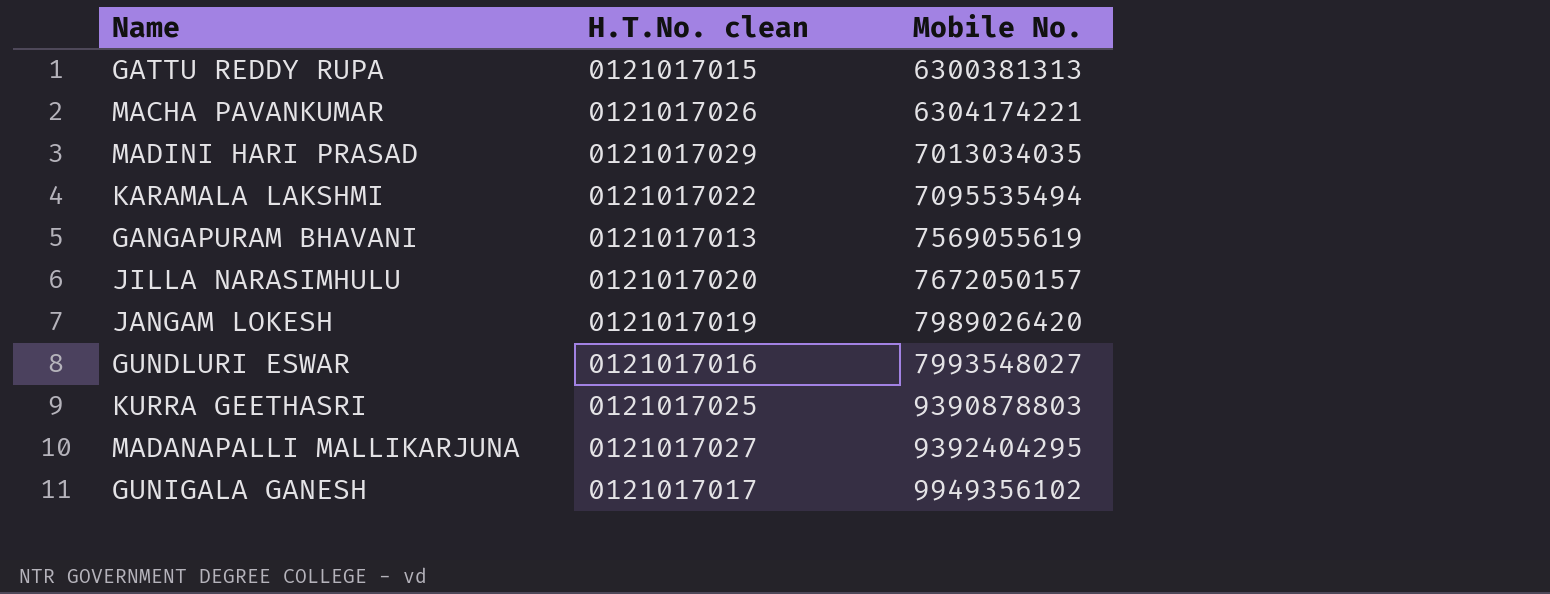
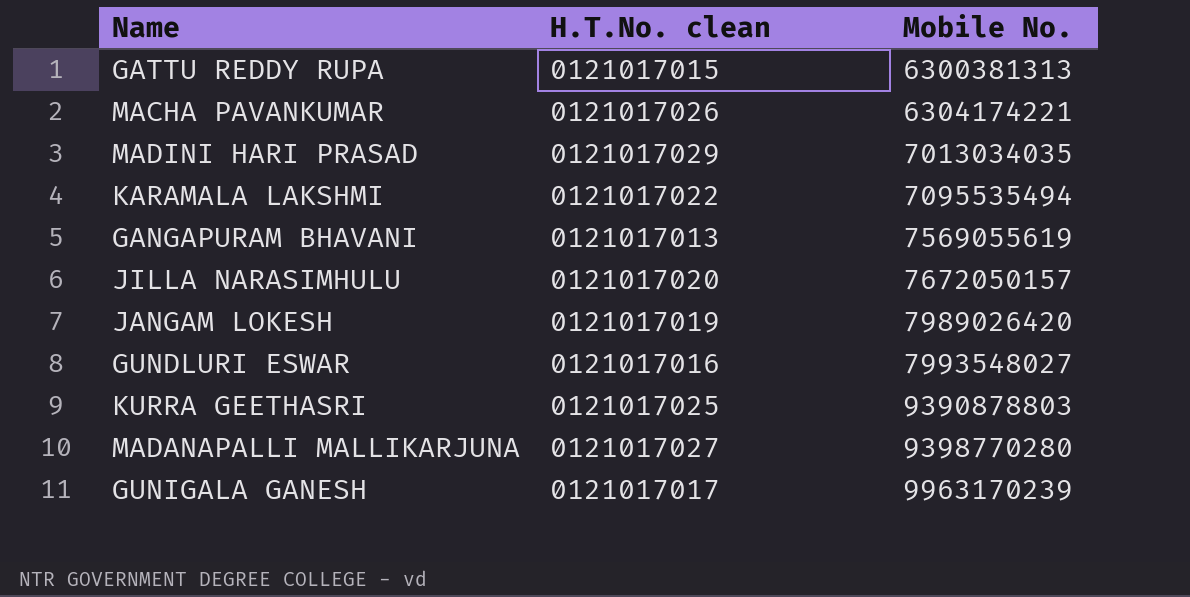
MADANAPALLI MALLIKARJUNA | Mobile No.: 9392404295 -> 9398770280
GUNIGALA GANESH | Mobile No.: 9949356102 -> 9963170239

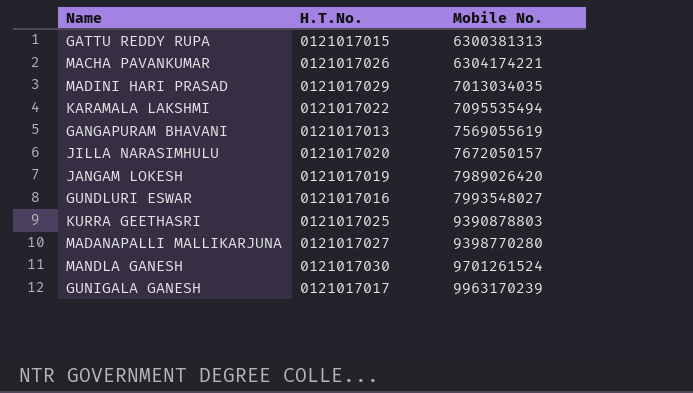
column name: H.T.No. clean -> H.T.No.
row MANDLA GANESH: none -> 0121017030 | 9701261524

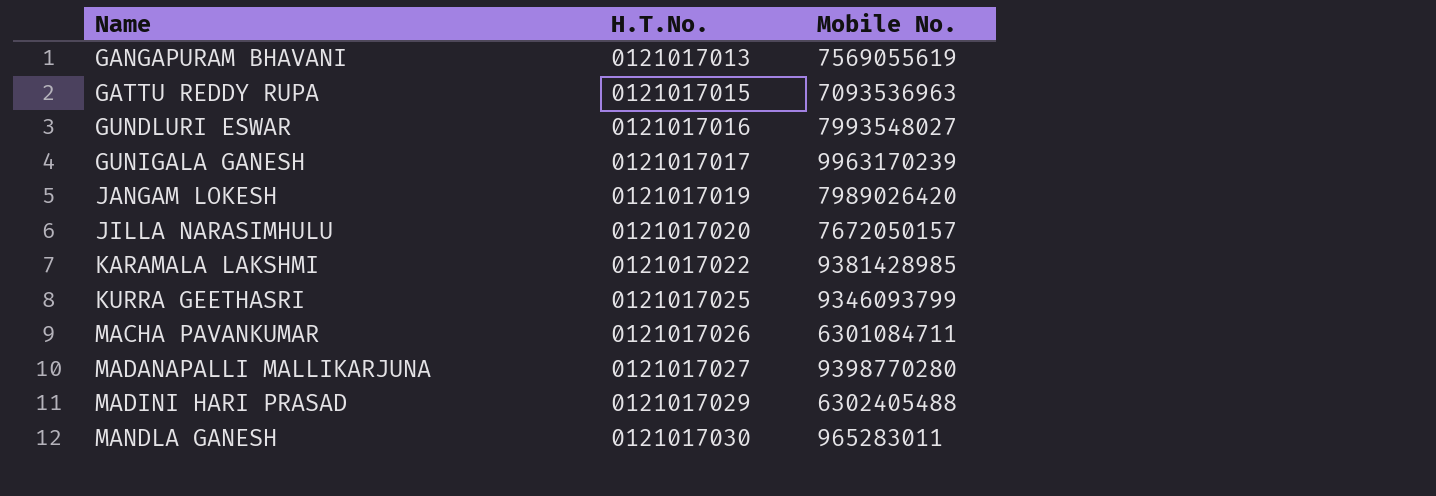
row order: Mobile No. ascending -> Name ascending
GATTU REDDY RUPA | Mobile No.: 6300381313 -> 7093536963
KARAMALA LAKSHMI | Mobile No.: 7095535494 -> 9381428985
KURRA GEETHASRI | Mobile No.: 9390878803 -> 9346093799
MACHA PAVANKUMAR | Mobile No.: 6304174221 -> 6301084711
MADINI HARI PRASAD | Mobile No.: 7013034035 -> 6302405488
MANDLA GANESH | Mobile No.: 9701261524 -> 965283011

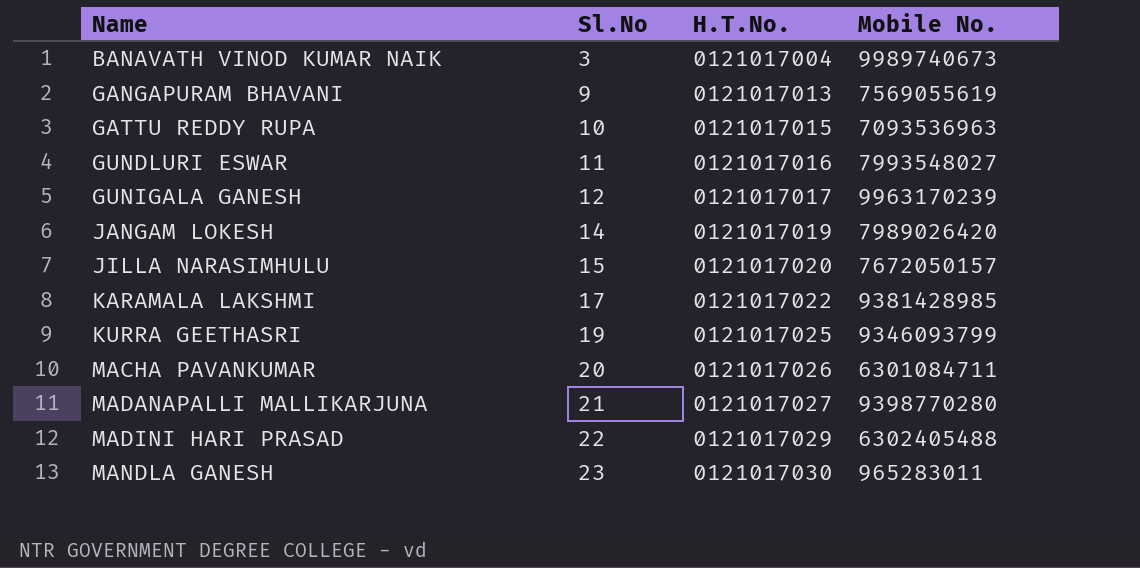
column Sl.No | position: none -> 2
row BANAVATH VINOD KUMAR NAIK: none -> 3 | 0121017004 | 9989740673

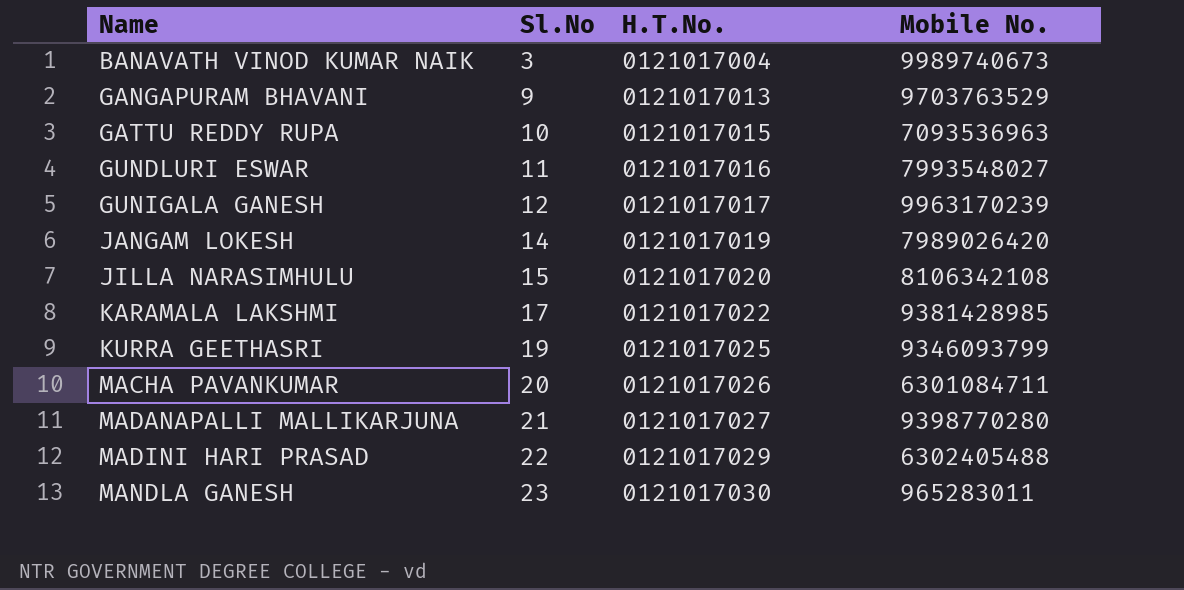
GANGAPURAM BHAVANI | Mobile No.: 7569055619 -> 9703763529
JILLA NARASIMHULU | Mobile No.: 7672050157 -> 8106342108

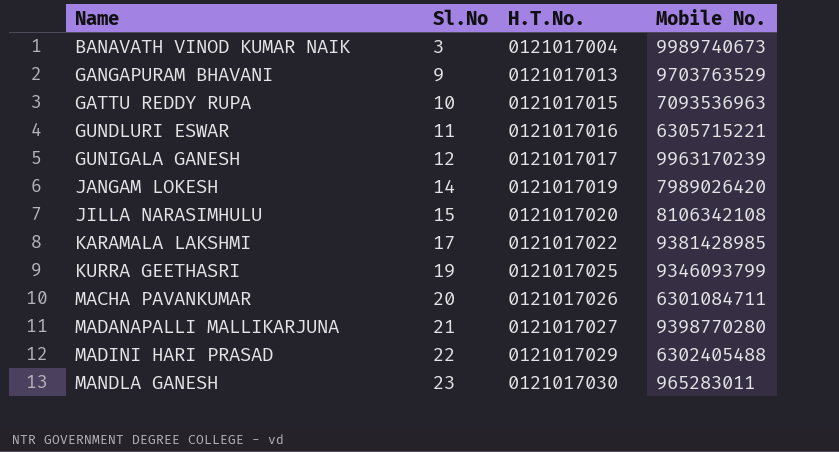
GUNDLURI ESWAR | Mobile No.: 7993548027 -> 6305715221

